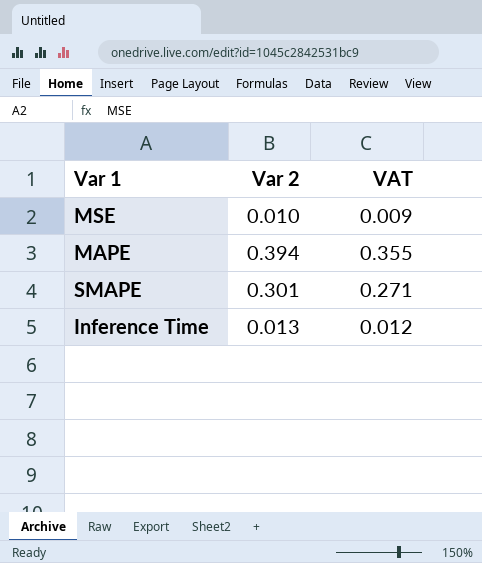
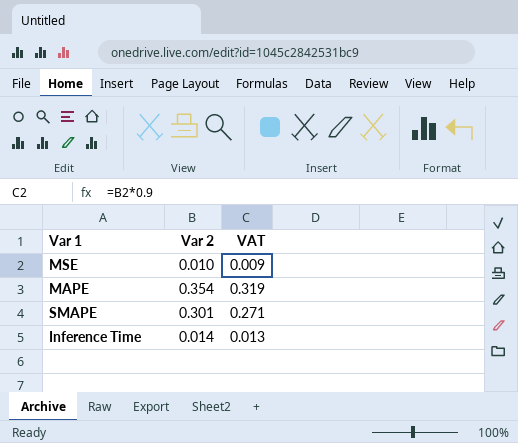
MAPE | Var 2: 0.394 -> 0.354
MAPE | VAT: 0.355 -> 0.319
Inference Time | Var 2: 0.013 -> 0.014
Inference Time | VAT: 0.012 -> 0.013

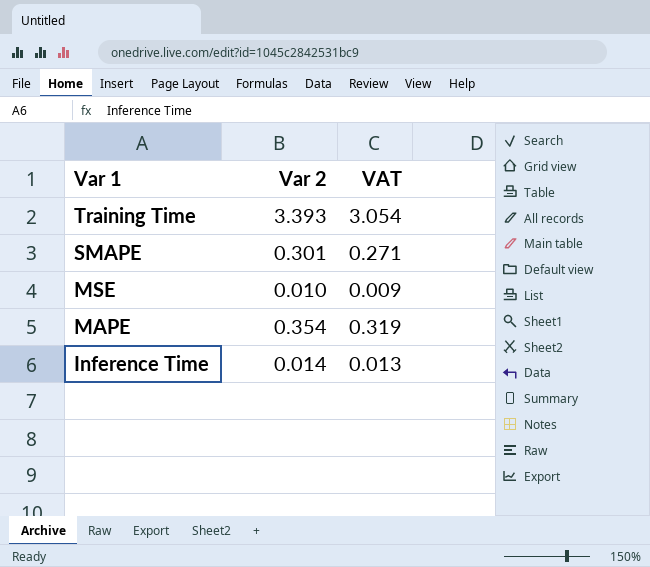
row order: none -> Var 1 descending
row Training Time: none -> 3.393 | 3.054

